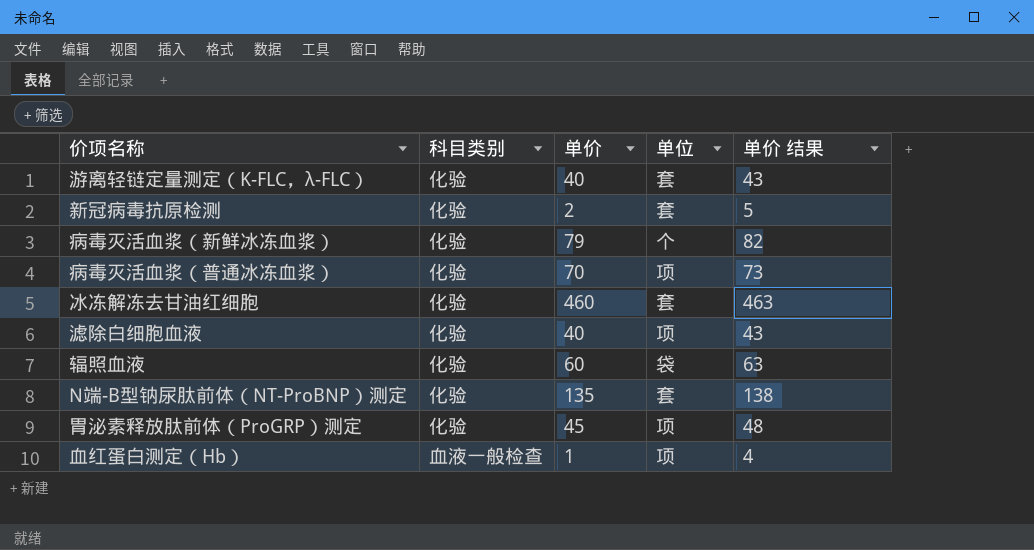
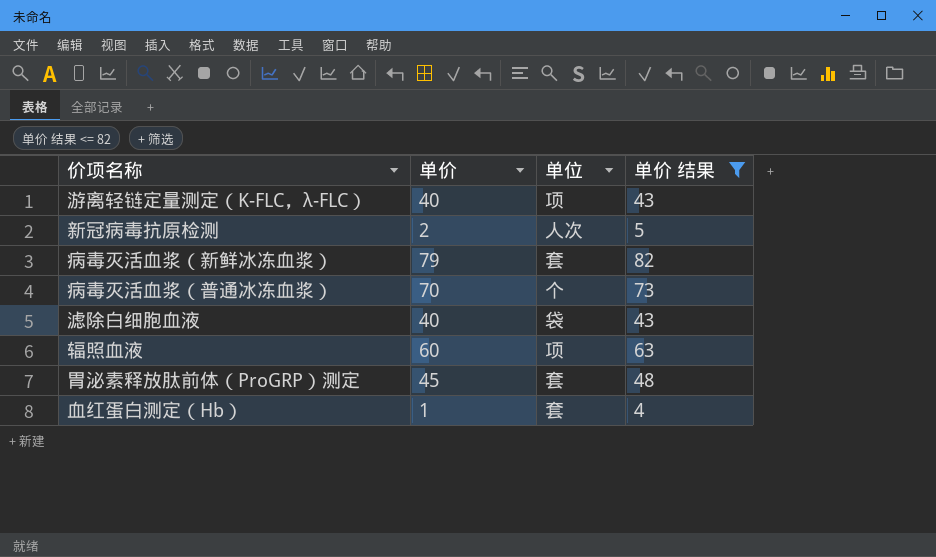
filter: none -> 单价 结果 <= 82
column 科目类别 | position: 2 -> none
游离轻链定量测定（K-FLC，λ-FLC） | 单位: 套 -> 项
新冠病毒抗原检测 | 单位: 套 -> 人次
病毒灭活血浆（新鲜冰冻血浆） | 单位: 个 -> 套
病毒灭活血浆（普通冰冻血浆） | 单位: 项 -> 个
滤除白细胞血液 | 单位: 项 -> 袋
辐照血液 | 单位: 袋 -> 项
胃泌素释放肽前体（ProGRP）测定 | 单位: 项 -> 套
血红蛋白测定（Hb） | 单位: 项 -> 套

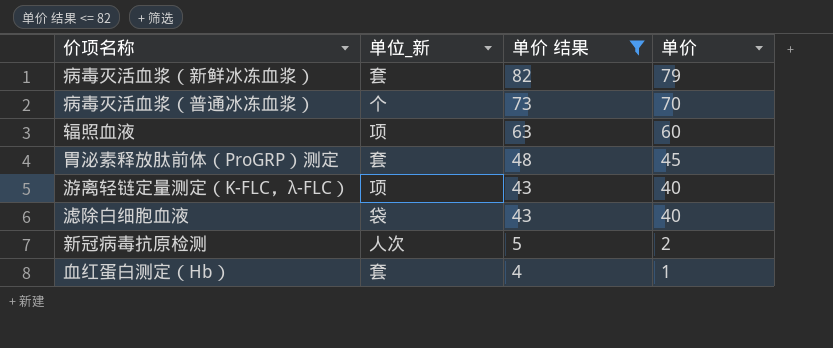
row order: none -> 单价 结果 descending
column name: 单位 -> 单位_新
column 单价 | position: 2 -> 4

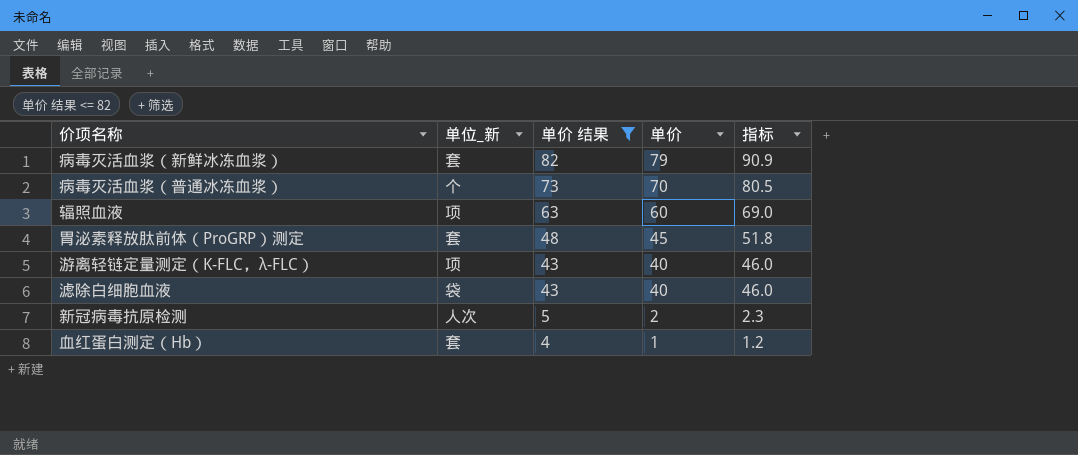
column 指标 | formula: none -> [单价] * 1.15

